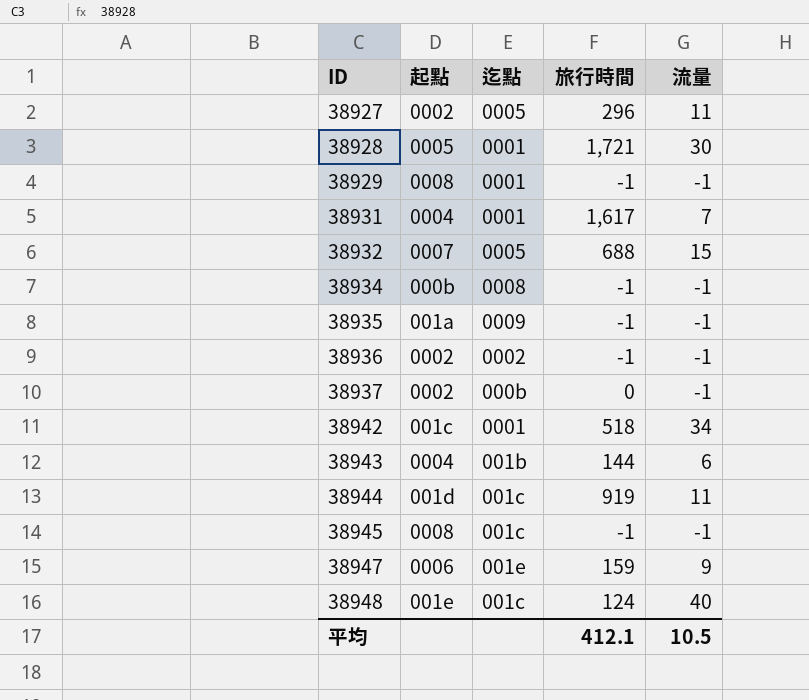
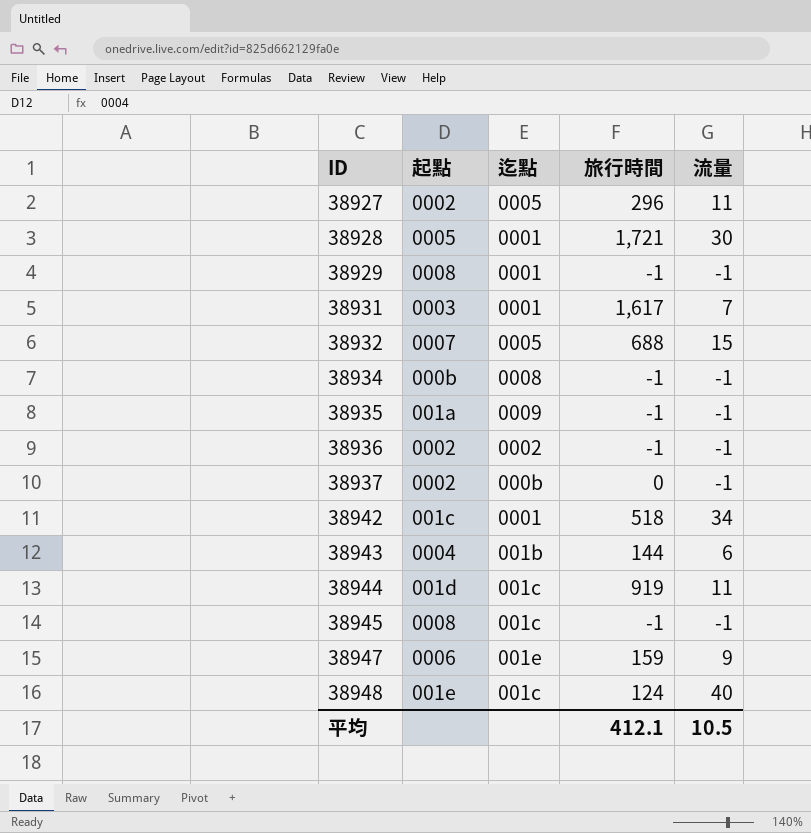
38931 | 起點: 0004 -> 0003

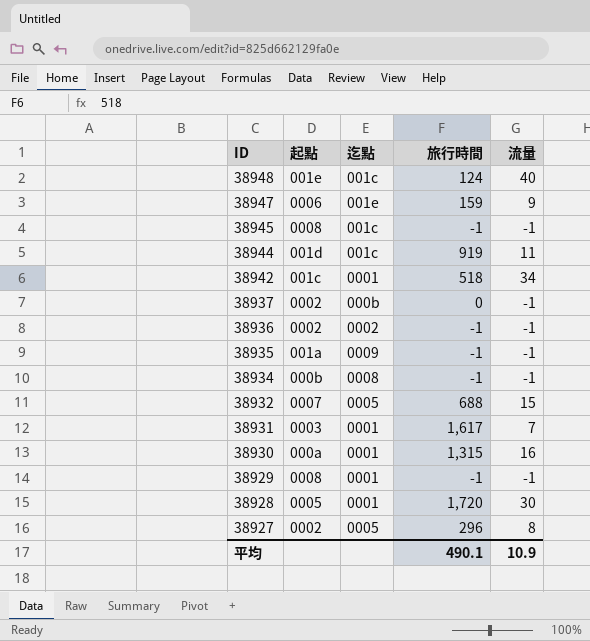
row order: ID ascending -> ID descending
row 38943: 0004 | 001b | 144 | 6 -> none
row 38930: none -> 000a | 0001 | 1,315 | 16
38928 | 旅行時間: 1,721 -> 1,720
38927 | 流量: 11 -> 8
平均 | 旅行時間: 412.1 -> 490.1
平均 | 流量: 10.5 -> 10.9

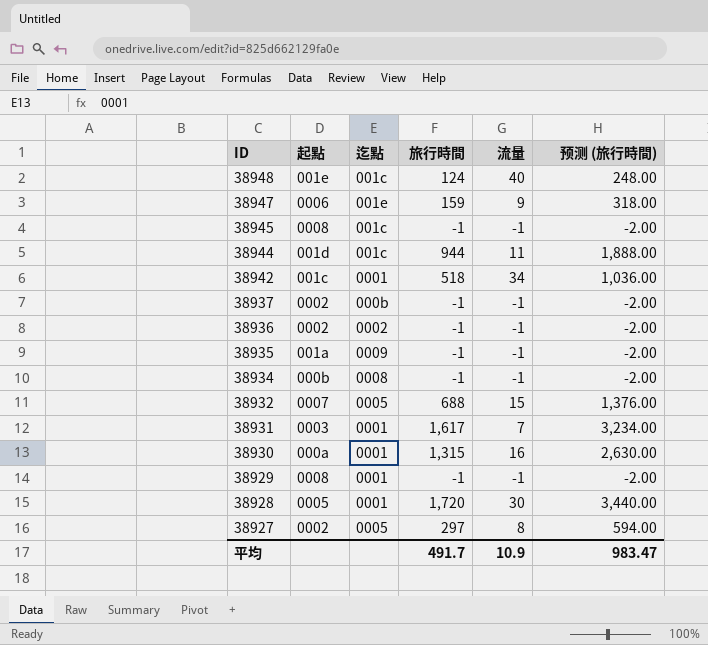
column 预测 (旅行時間) | formula: none -> [旅行時間] * 2
38944 | 旅行時間: 919 -> 944
38937 | 旅行時間: 0 -> -1
38927 | 旅行時間: 296 -> 297
平均 | 旅行時間: 490.1 -> 491.7

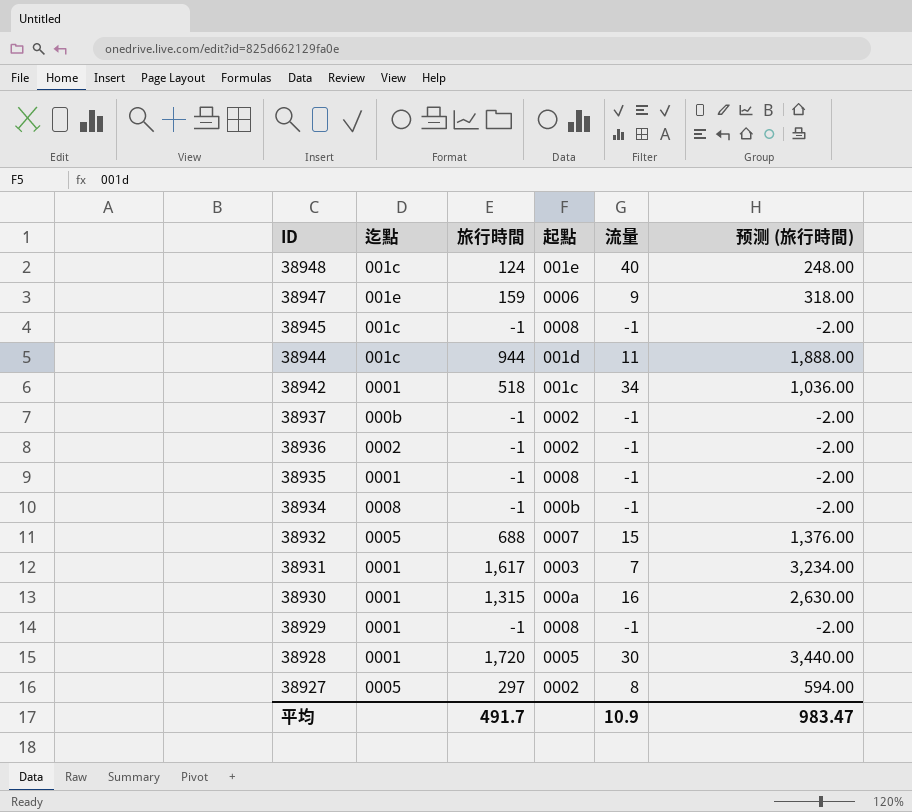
column 起點 | position: 2 -> 4
38935 | 迄點: 0009 -> 0001
38935 | 起點: 001a -> 0008

